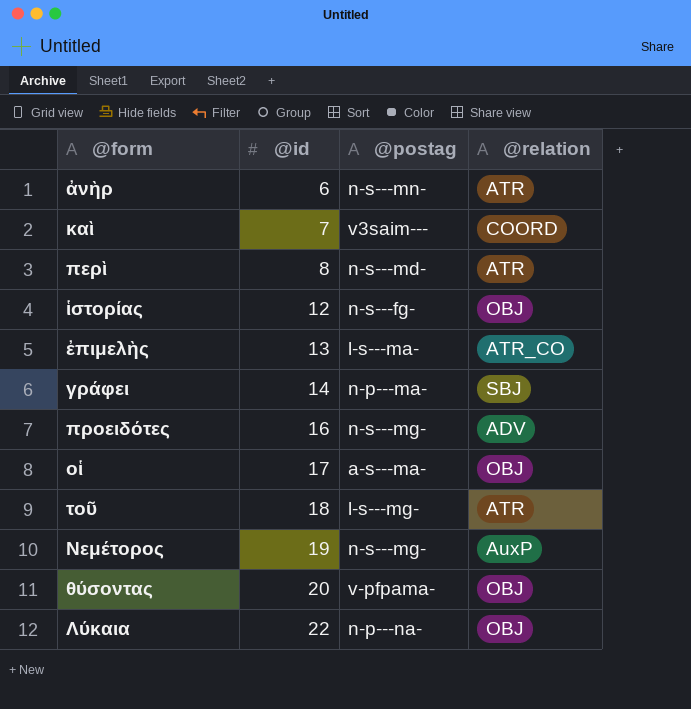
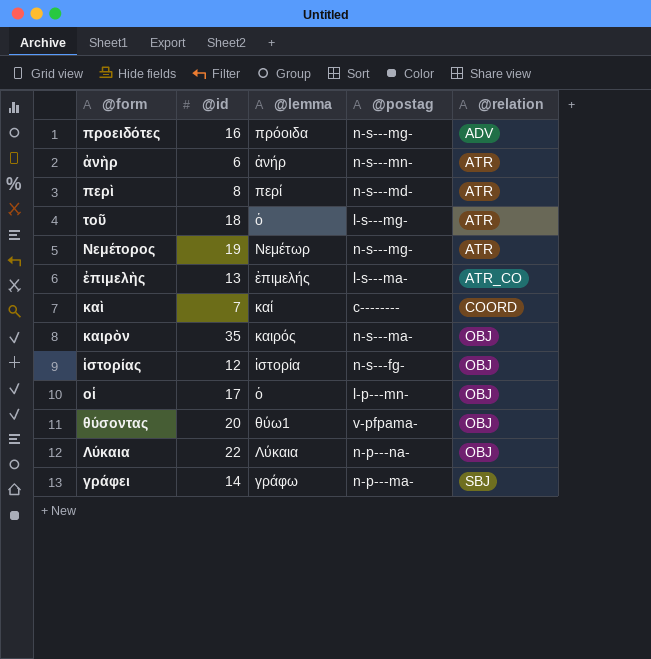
row order: @id ascending -> @relation ascending
column @lemma | position: none -> 3
Νεμέτορος | @relation: AuxP -> ATR
καὶ | @postag: v3saim--- -> c--------
row καιρὸν: none -> 35 | καιρός | n-s---ma- | OBJ
οἱ | @postag: a-s---ma- -> l-p---mn-

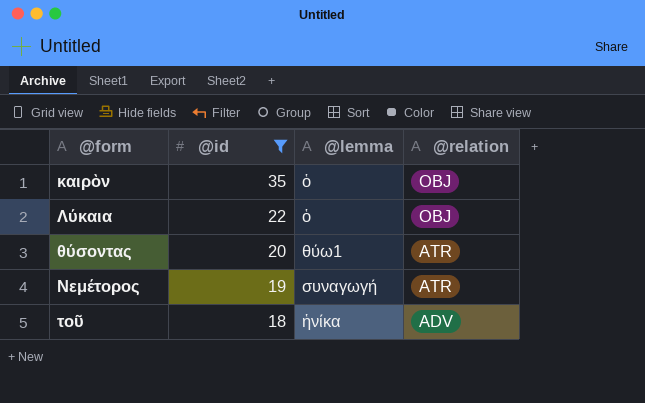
filter: none -> @id >= 18
row order: @relation ascending -> @id descending
column @postag | position: 4 -> none
καιρὸν | @lemma: καιρός -> ὁ
Λύκαια | @lemma: Λύκαια -> ὁ
θύσοντας | @relation: OBJ -> ATR
Νεμέτορος | @lemma: Νεμέτωρ -> συναγωγή
τοῦ | @lemma: ὁ -> ἡνίκα
τοῦ | @relation: ATR -> ADV

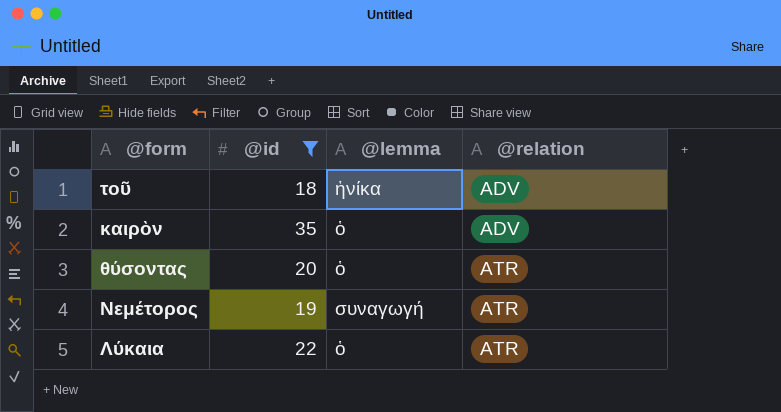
row order: @id descending -> @relation ascending
καιρὸν | @relation: OBJ -> ADV
θύσοντας | @lemma: θύω1 -> ὁ
Λύκαια | @relation: OBJ -> ATR

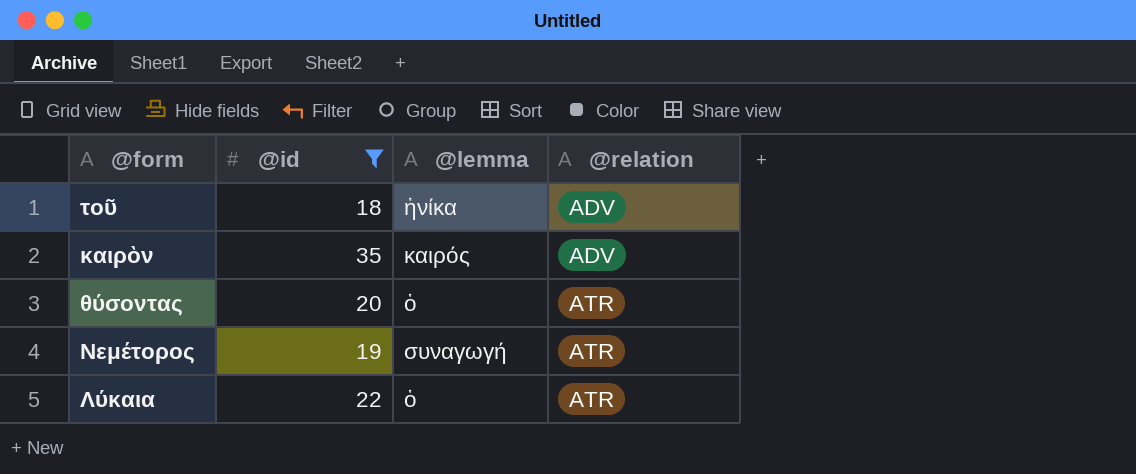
καιρὸν | @lemma: ὁ -> καιρός

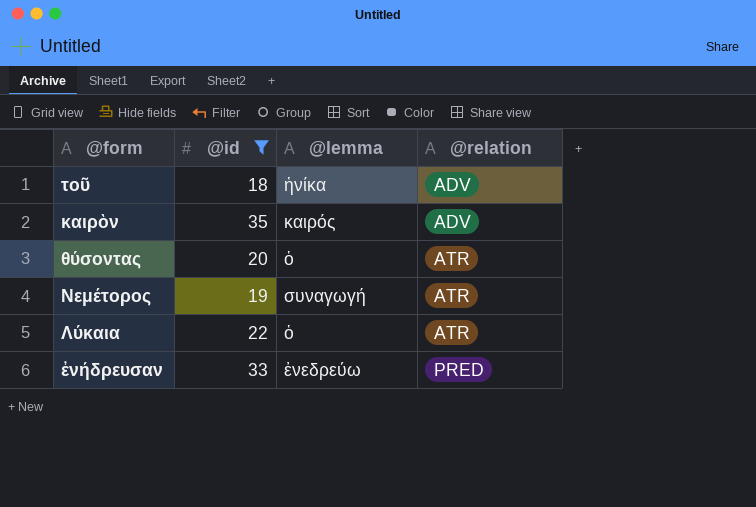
row ἐνήδρευσαν: none -> 33 | ἐνεδρεύω | PRED

